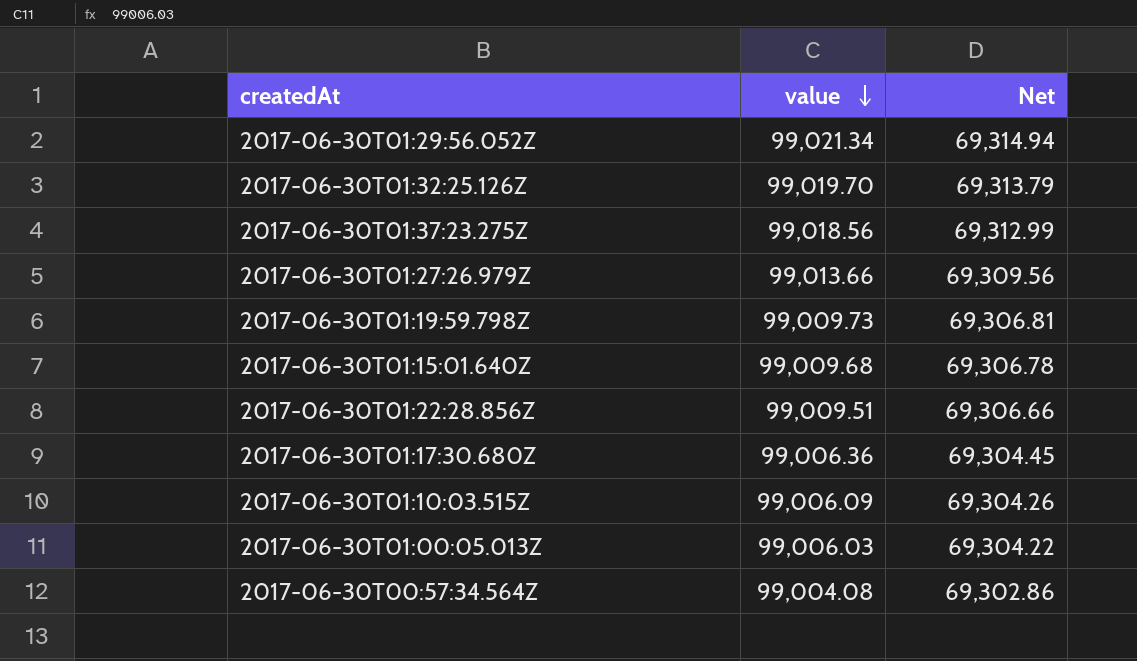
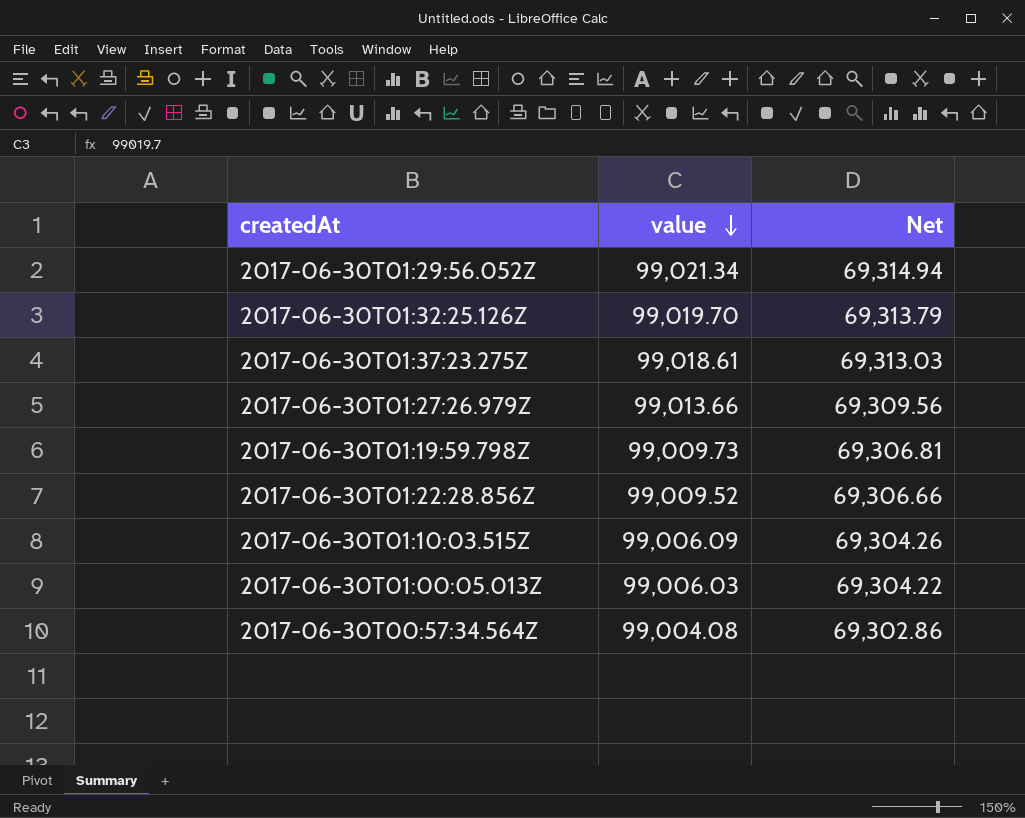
row 2017-06-30T01:15:01.640Z: 99,009.68 | 69,306.78 -> none
row 2017-06-30T01:17:30.680Z: 99,006.36 | 69,304.45 -> none
2017-06-30T01:37:23.275Z | value: 99,018.56 -> 99,018.61
2017-06-30T01:37:23.275Z | Net: 69,312.99 -> 69,313.03
2017-06-30T01:22:28.856Z | value: 99,009.51 -> 99,009.52

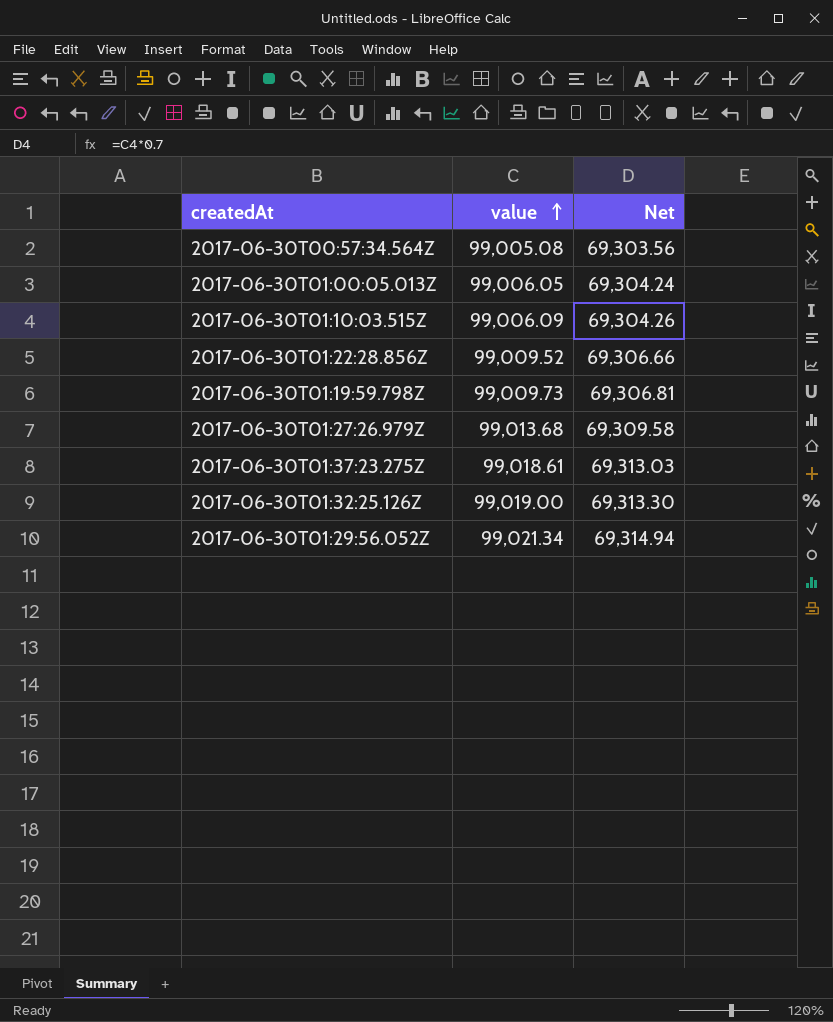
row order: value descending -> value ascending
2017-06-30T00:57:34.564Z | value: 99,004.08 -> 99,005.08
2017-06-30T00:57:34.564Z | Net: 69,302.86 -> 69,303.56
2017-06-30T01:00:05.013Z | value: 99,006.03 -> 99,006.05
2017-06-30T01:00:05.013Z | Net: 69,304.22 -> 69,304.24
2017-06-30T01:27:26.979Z | value: 99,013.66 -> 99,013.68
2017-06-30T01:27:26.979Z | Net: 69,309.56 -> 69,309.58
2017-06-30T01:32:25.126Z | value: 99,019.70 -> 99,019.00
2017-06-30T01:32:25.126Z | Net: 69,313.79 -> 69,313.30

